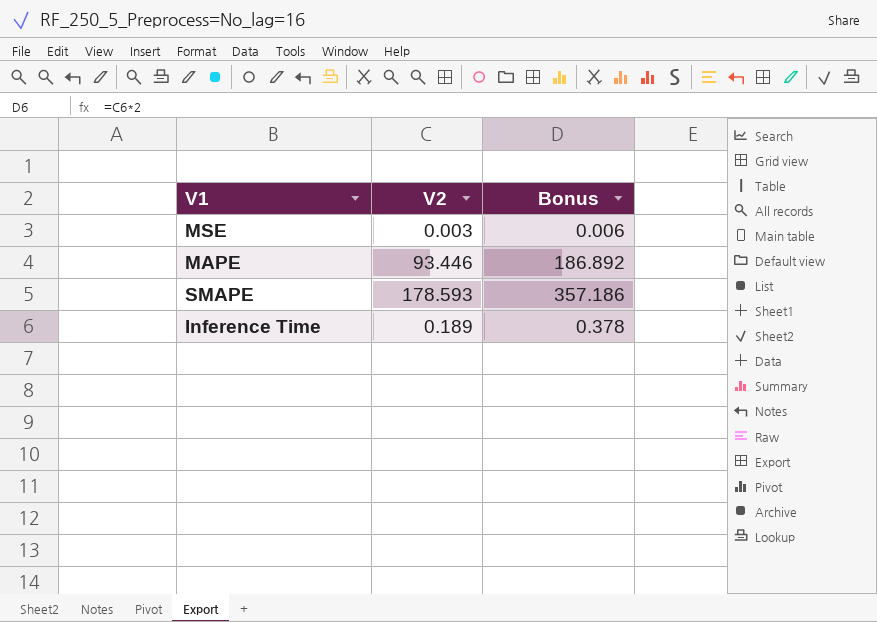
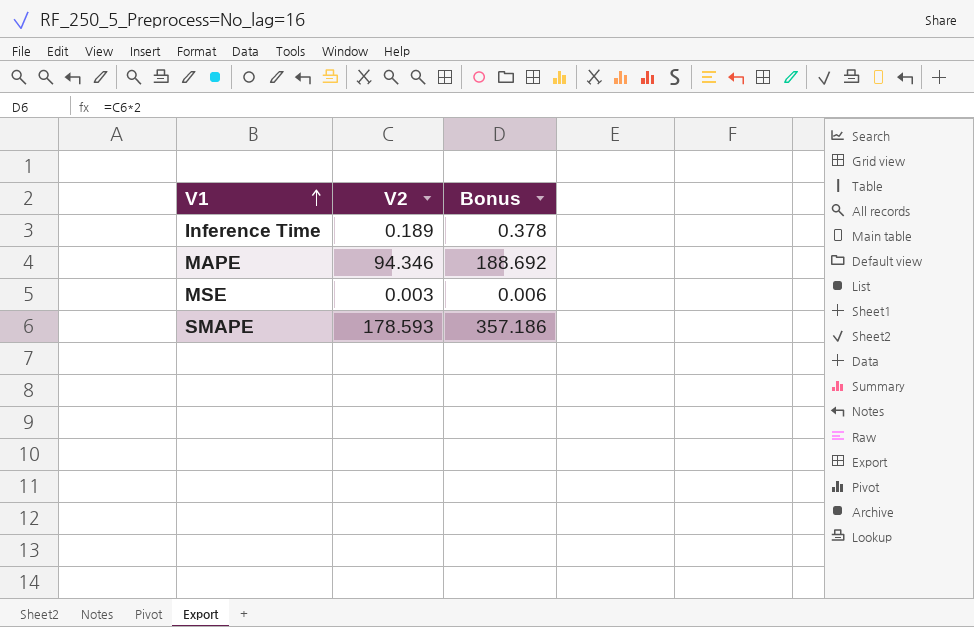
row order: none -> V1 ascending
MAPE | V2: 93.446 -> 94.346
MAPE | Bonus: 186.892 -> 188.692

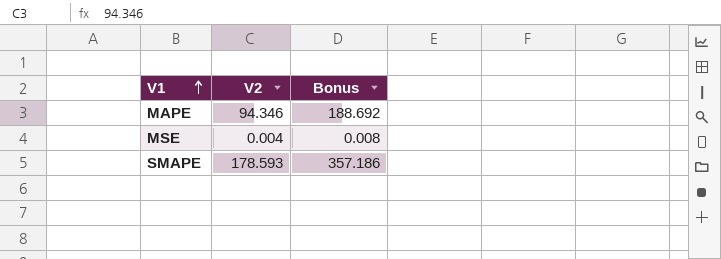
row Inference Time: 0.189 | 0.378 -> none
MSE | V2: 0.003 -> 0.004
MSE | Bonus: 0.006 -> 0.008

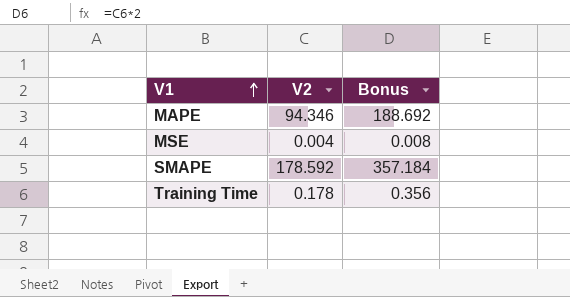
SMAPE | V2: 178.593 -> 178.592
SMAPE | Bonus: 357.186 -> 357.184
row Training Time: none -> 0.178 | 0.356

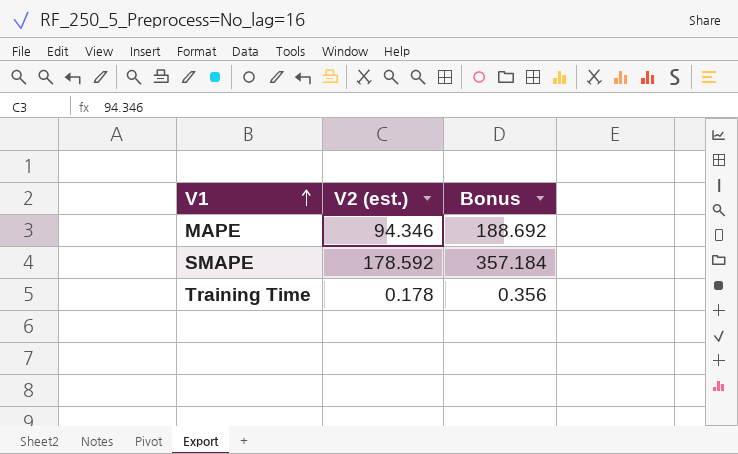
column name: V2 -> V2 (est.)
row MSE: 0.004 | 0.008 -> none

